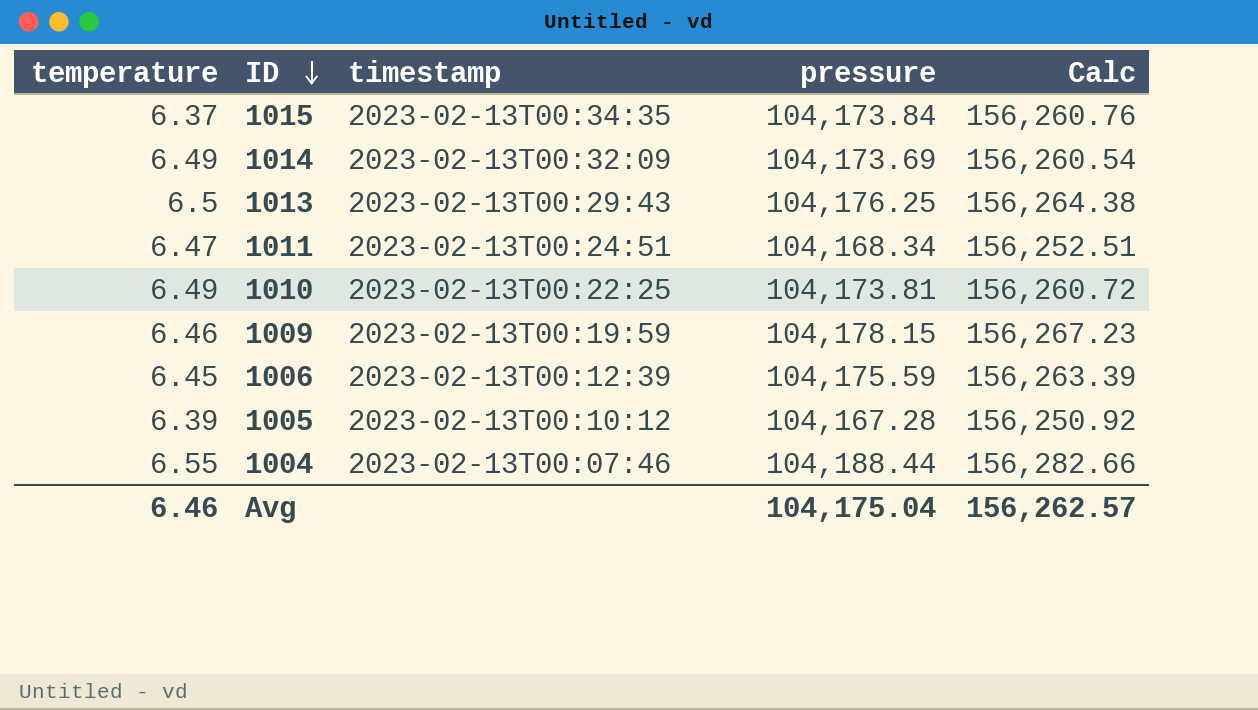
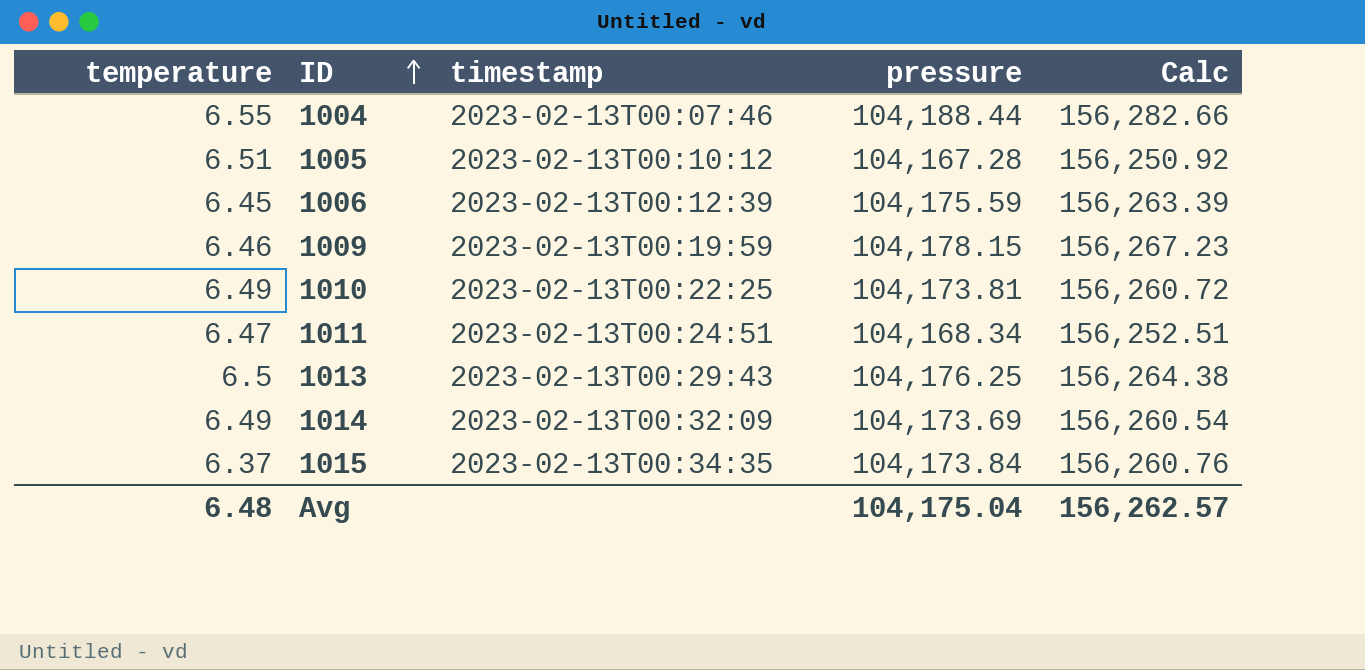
row order: ID descending -> ID ascending
1005 | temperature: 6.39 -> 6.51
Avg | temperature: 6.46 -> 6.48

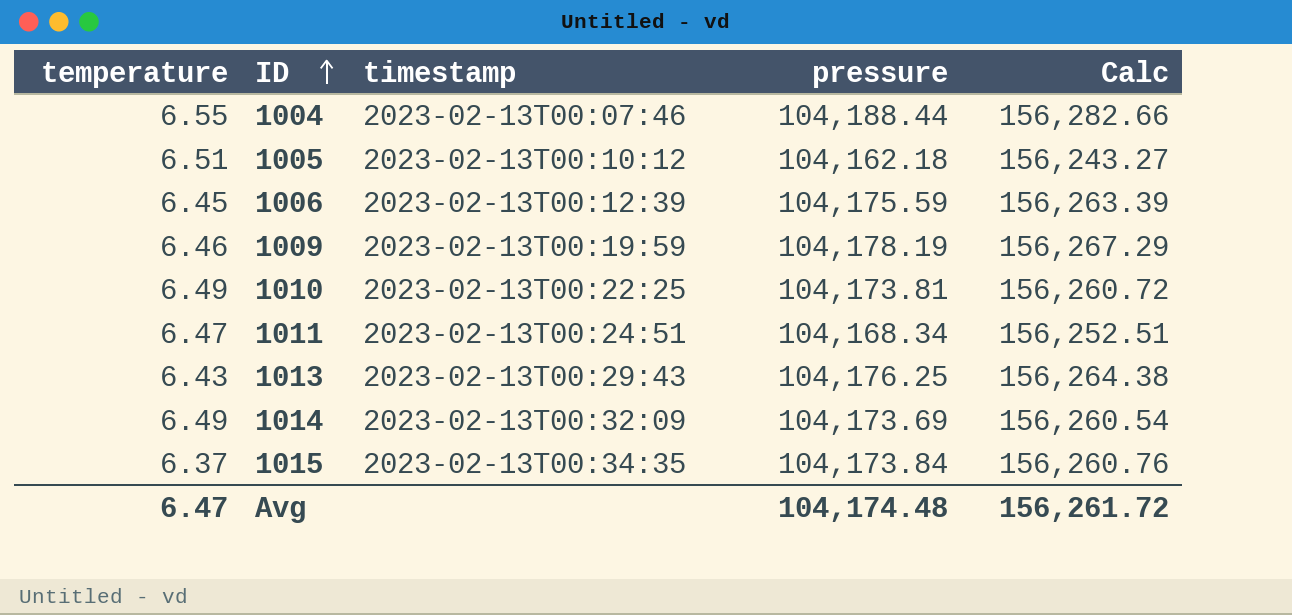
1005 | pressure: 104,167.28 -> 104,162.18
1005 | Calc: 156,250.92 -> 156,243.27
1009 | pressure: 104,178.15 -> 104,178.19
1009 | Calc: 156,267.23 -> 156,267.29
1013 | temperature: 6.5 -> 6.43
Avg | temperature: 6.48 -> 6.47
Avg | pressure: 104,175.04 -> 104,174.48
Avg | Calc: 156,262.57 -> 156,261.72

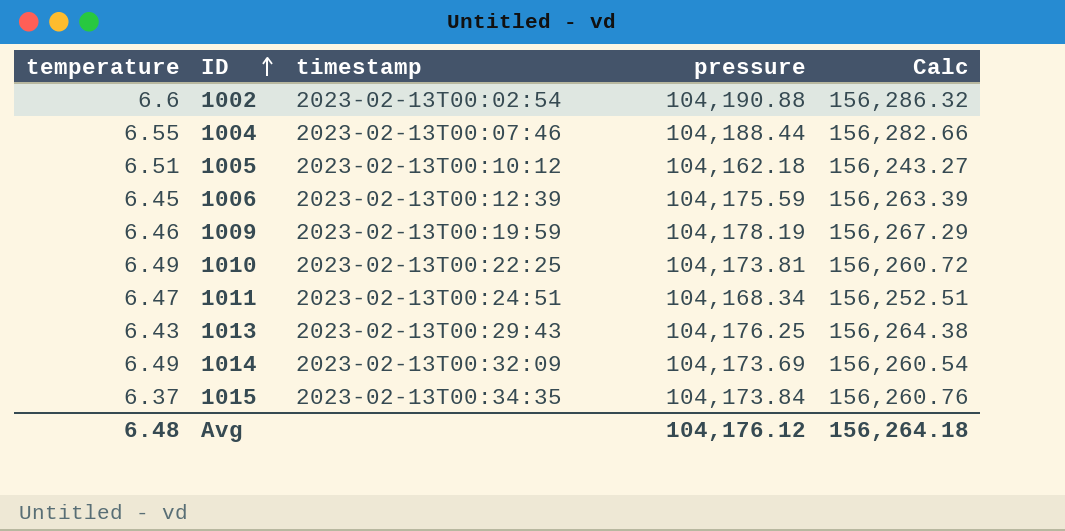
row 1002: none -> 6.6 | 2023-02-13T00:02:54 | 104,190.88 | 156,286.32
Avg | temperature: 6.47 -> 6.48
Avg | pressure: 104,174.48 -> 104,176.12
Avg | Calc: 156,261.72 -> 156,264.18

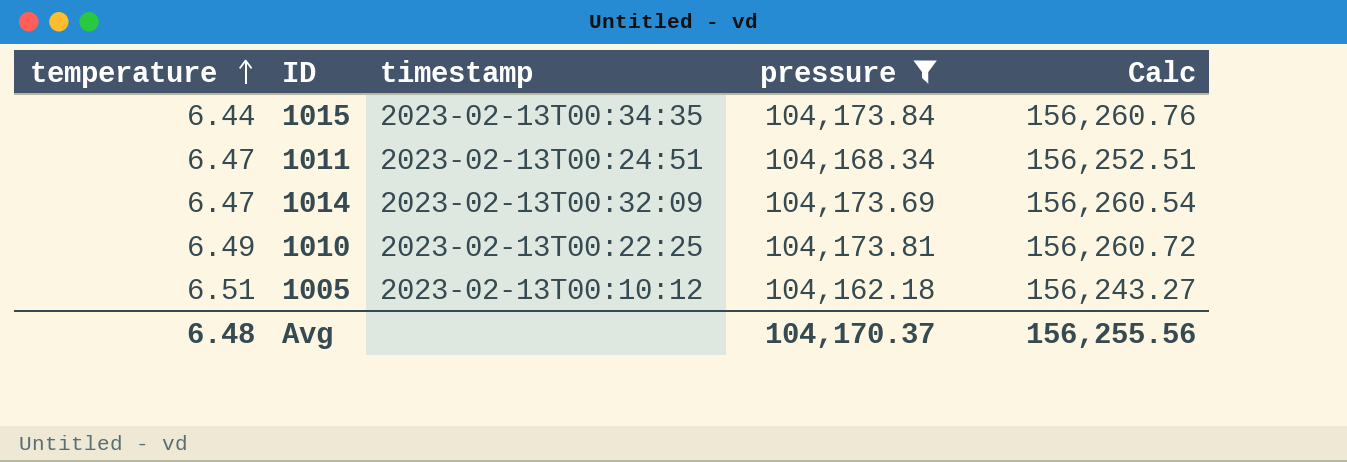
filter: none -> pressure <= 104,173.84
row order: ID ascending -> temperature ascending
1015 | temperature: 6.37 -> 6.44
1014 | temperature: 6.49 -> 6.47
Avg | pressure: 104,176.12 -> 104,170.37
Avg | Calc: 156,264.18 -> 156,255.56

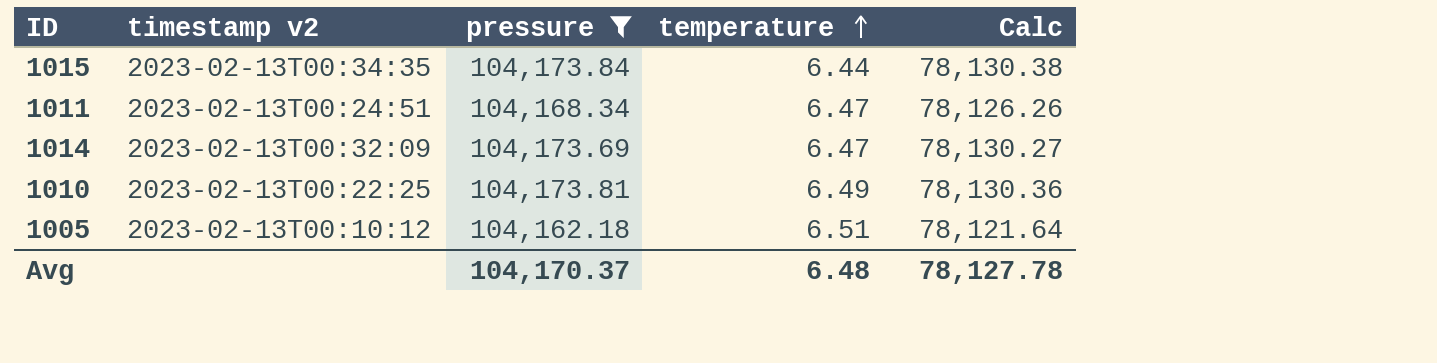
column name: timestamp -> timestamp v2
column temperature | position: 1 -> 4
column Calc | formula: [pressure] * 1.5 -> [pressure] * 0.75
Avg | Calc: 156,255.56 -> 78,127.78

